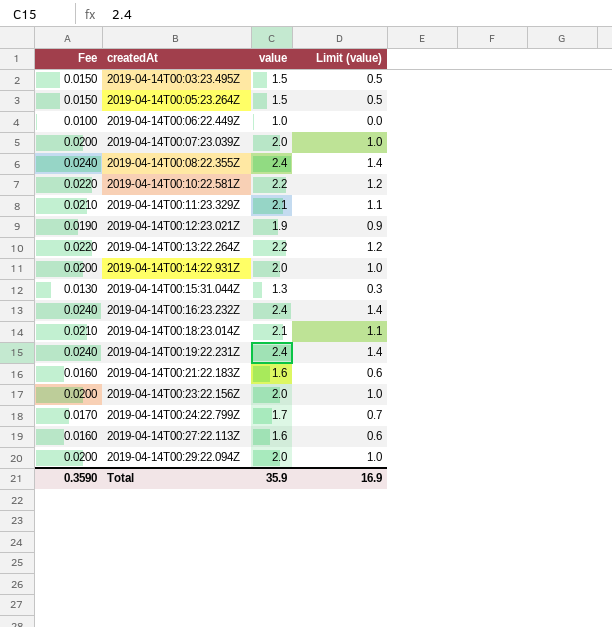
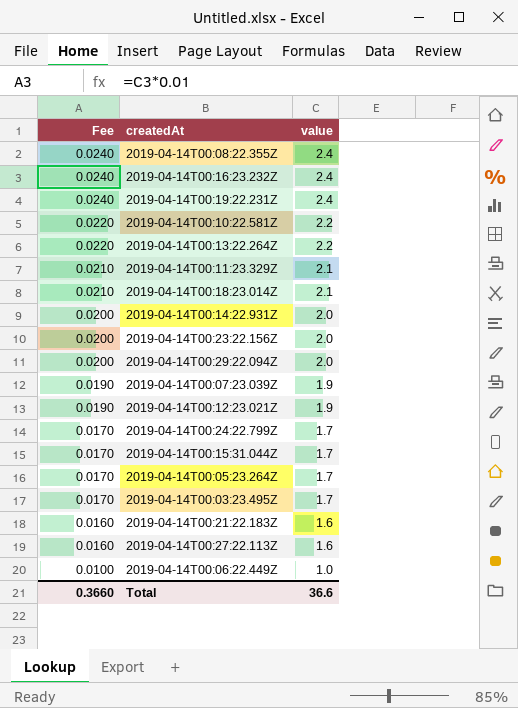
row order: createdAt ascending -> Fee descending
column Limit (value) | formula: [value] - 1 -> none
2019-04-14T00:07:23.039Z | Fee: 0.0200 -> 0.0190
2019-04-14T00:07:23.039Z | value: 2.0 -> 1.9
2019-04-14T00:15:31.044Z | Fee: 0.0130 -> 0.0170
2019-04-14T00:15:31.044Z | value: 1.3 -> 1.7
2019-04-14T00:05:23.264Z | Fee: 0.0150 -> 0.0170
2019-04-14T00:05:23.264Z | value: 1.5 -> 1.7
2019-04-14T00:03:23.495Z | Fee: 0.0150 -> 0.0170
2019-04-14T00:03:23.495Z | value: 1.5 -> 1.7
Total | Fee: 0.3590 -> 0.3660
Total | value: 35.9 -> 36.6

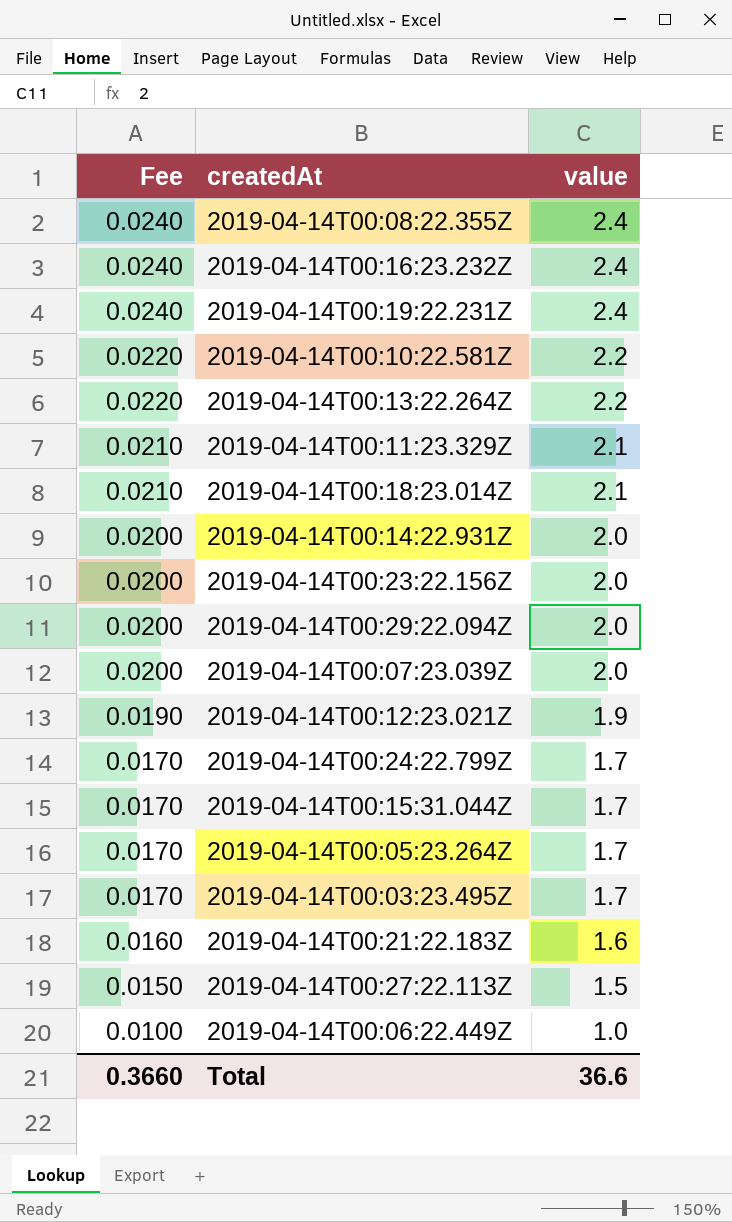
2019-04-14T00:07:23.039Z | Fee: 0.0190 -> 0.0200
2019-04-14T00:07:23.039Z | value: 1.9 -> 2.0
2019-04-14T00:27:22.113Z | Fee: 0.0160 -> 0.0150
2019-04-14T00:27:22.113Z | value: 1.6 -> 1.5

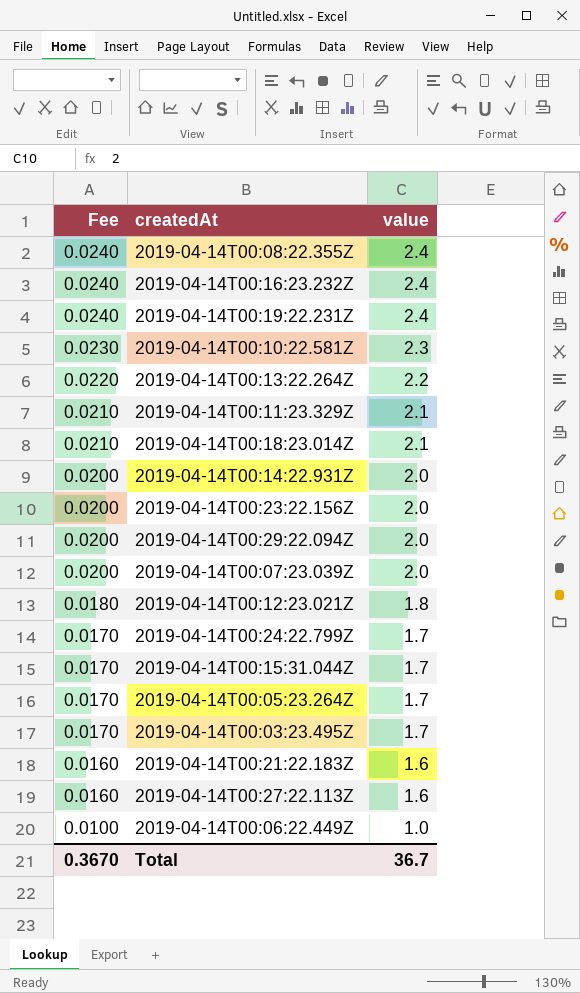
2019-04-14T00:10:22.581Z | Fee: 0.0220 -> 0.0230
2019-04-14T00:10:22.581Z | value: 2.2 -> 2.3
2019-04-14T00:12:23.021Z | Fee: 0.0190 -> 0.0180
2019-04-14T00:12:23.021Z | value: 1.9 -> 1.8
2019-04-14T00:27:22.113Z | Fee: 0.0150 -> 0.0160
2019-04-14T00:27:22.113Z | value: 1.5 -> 1.6
Total | Fee: 0.3660 -> 0.3670
Total | value: 36.6 -> 36.7

